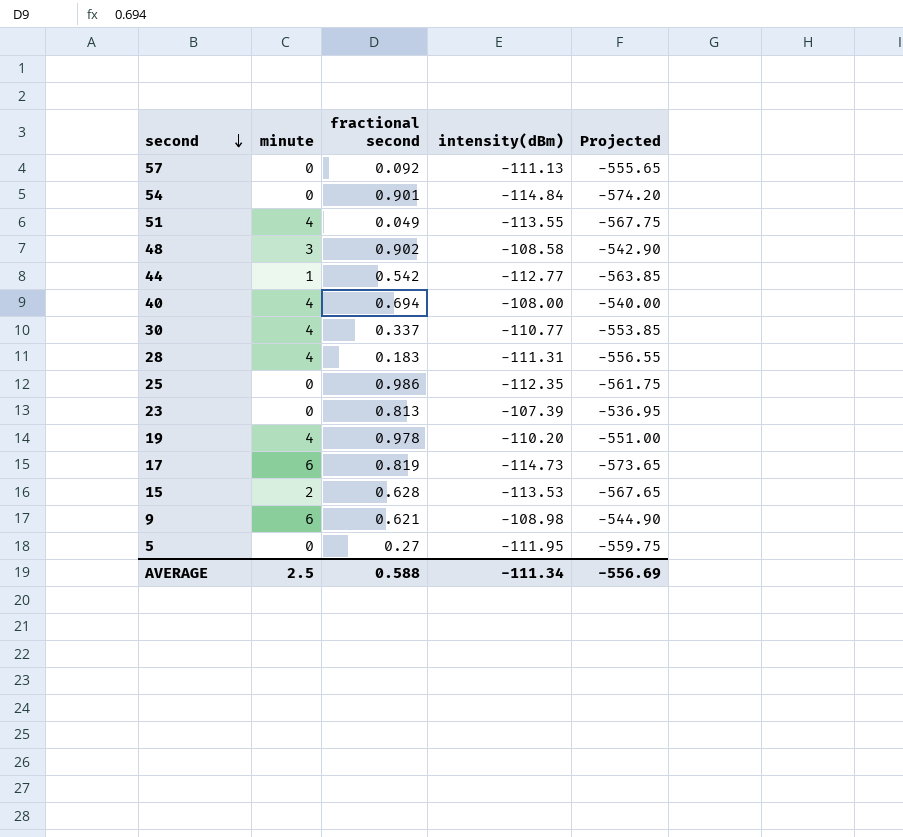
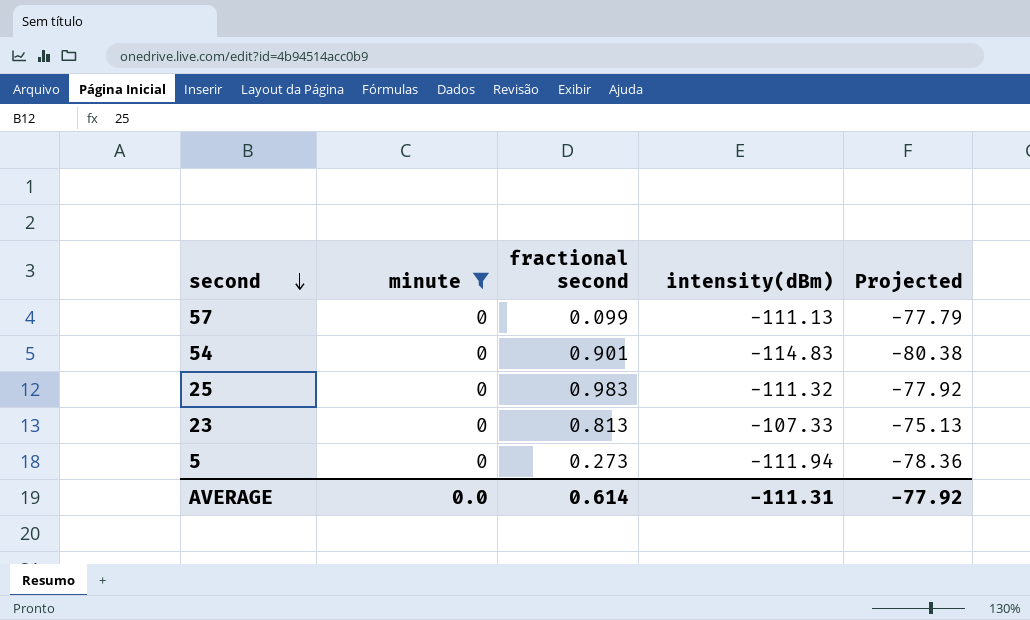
filter: none -> minute = 0
column Projected | formula: [intensity(dBm)] * 5 -> [intensity(dBm)] * 0.7
57 | fractional second: 0.092 -> 0.099
54 | intensity(dBm): -114.84 -> -114.83
25 | fractional second: 0.986 -> 0.983
25 | intensity(dBm): -112.35 -> -111.32
23 | intensity(dBm): -107.39 -> -107.33
5 | fractional second: 0.27 -> 0.273
5 | intensity(dBm): -111.95 -> -111.94
AVERAGE | minute: 2.5 -> 0.0
AVERAGE | fractional second: 0.588 -> 0.614
AVERAGE | intensity(dBm): -111.34 -> -111.31
AVERAGE | Projected: -556.69 -> -77.92

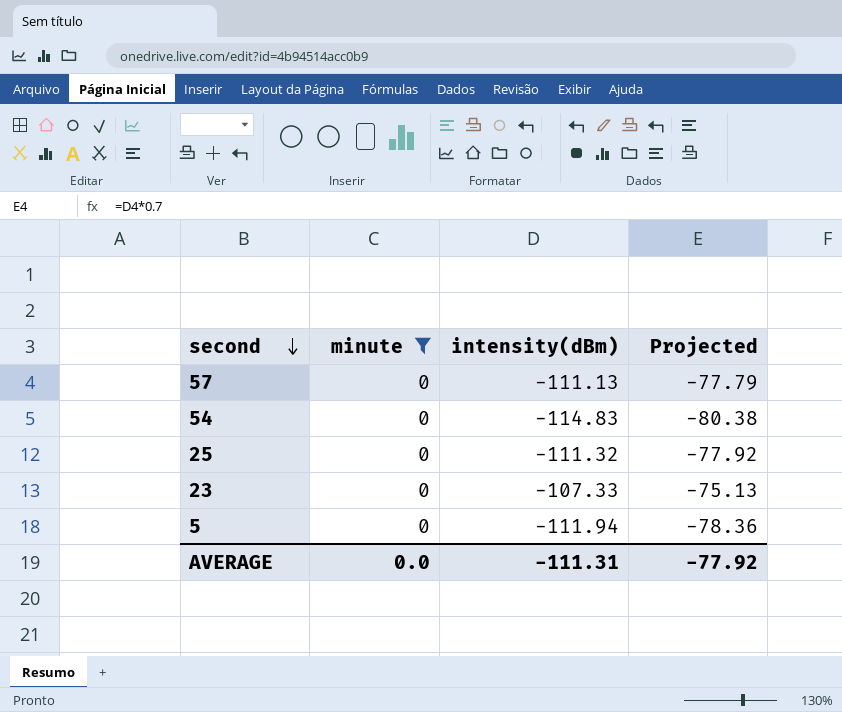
column fractional second | position: 3 -> none

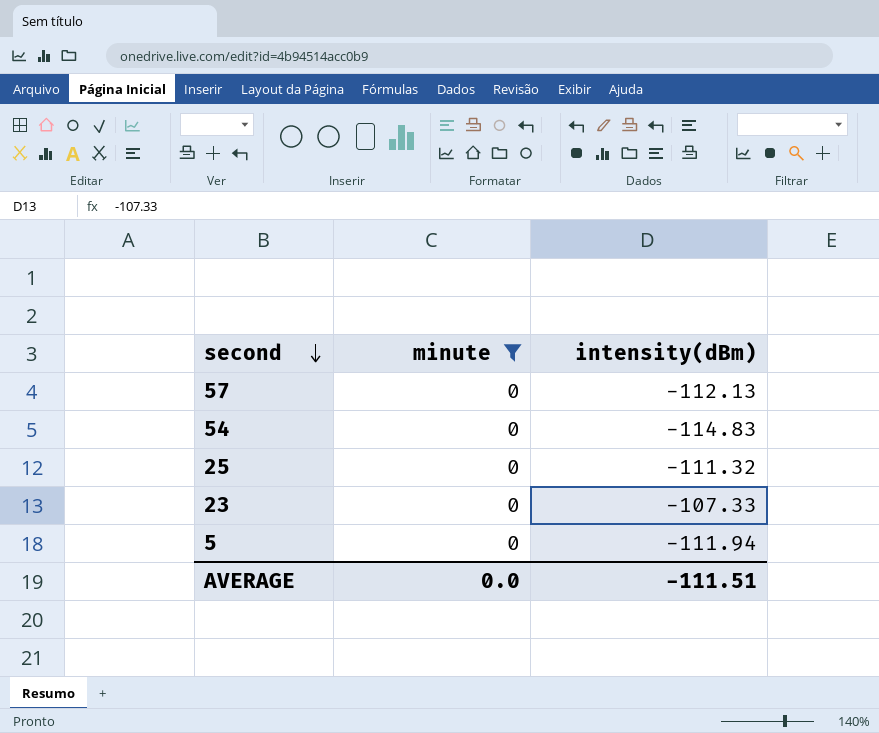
column Projected | formula: [intensity(dBm)] * 0.7 -> none
57 | intensity(dBm): -111.13 -> -112.13
AVERAGE | intensity(dBm): -111.31 -> -111.51

